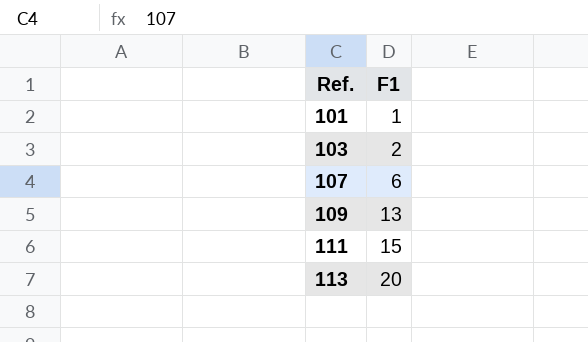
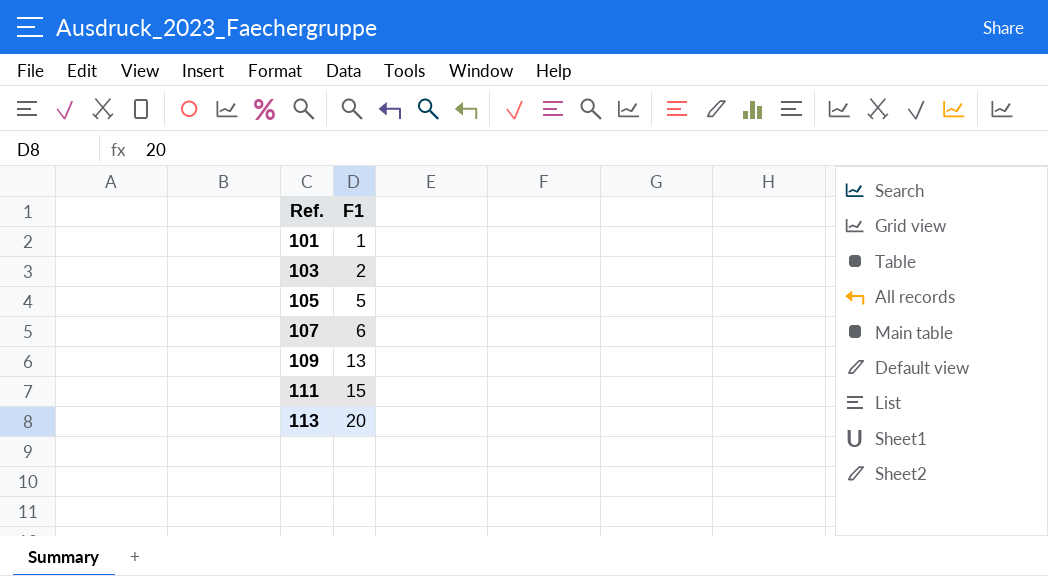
row 105: none -> 5

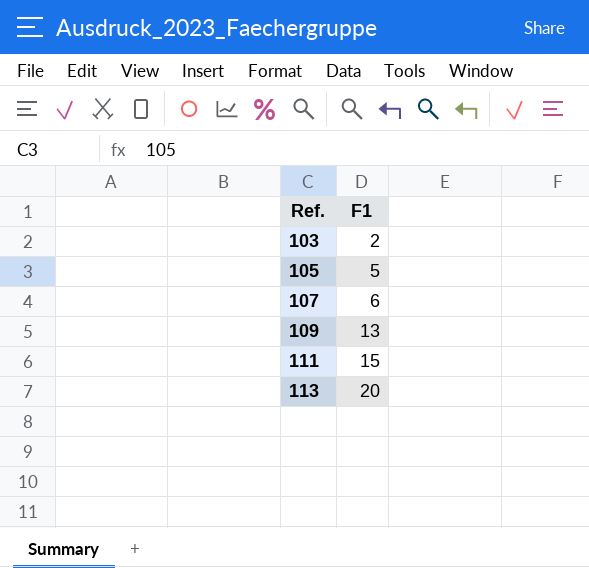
row 101: 1 -> none

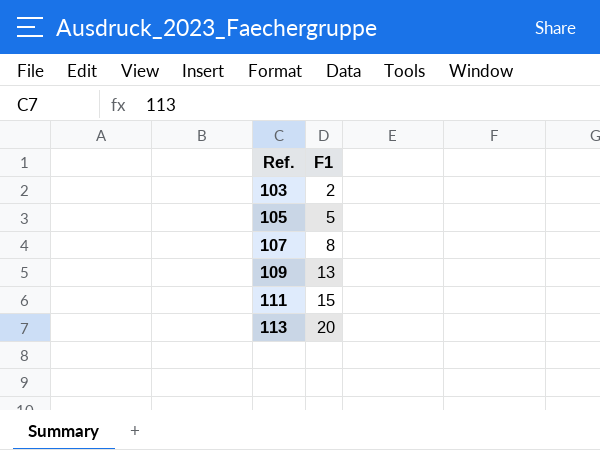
107 | F1: 6 -> 8

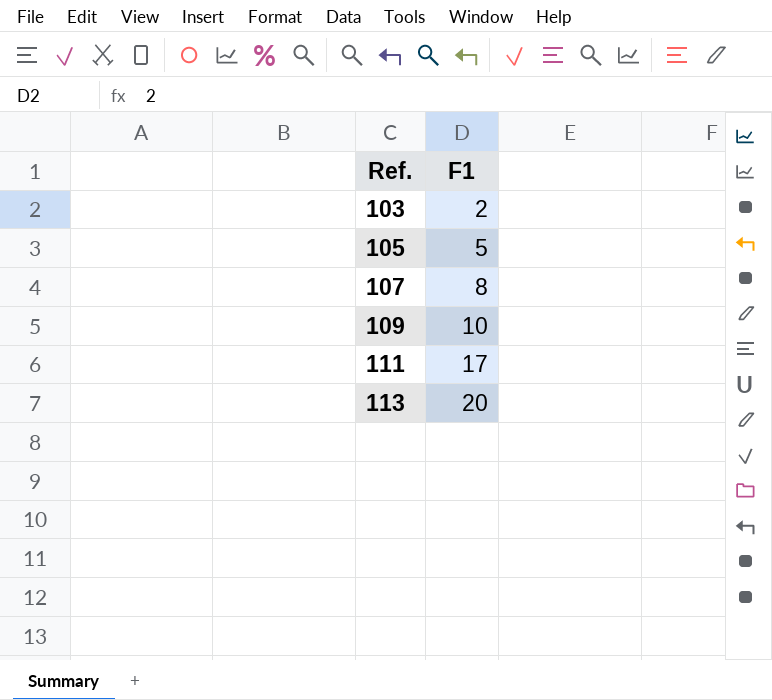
109 | F1: 13 -> 10
111 | F1: 15 -> 17

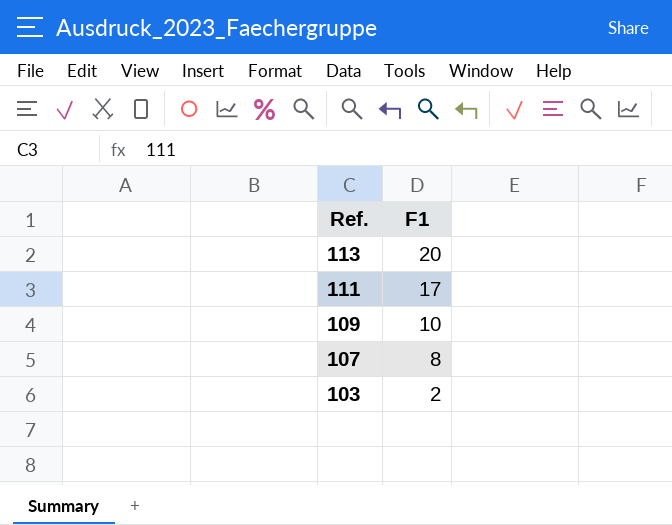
row order: Ref. ascending -> Ref. descending
row 105: 5 -> none

